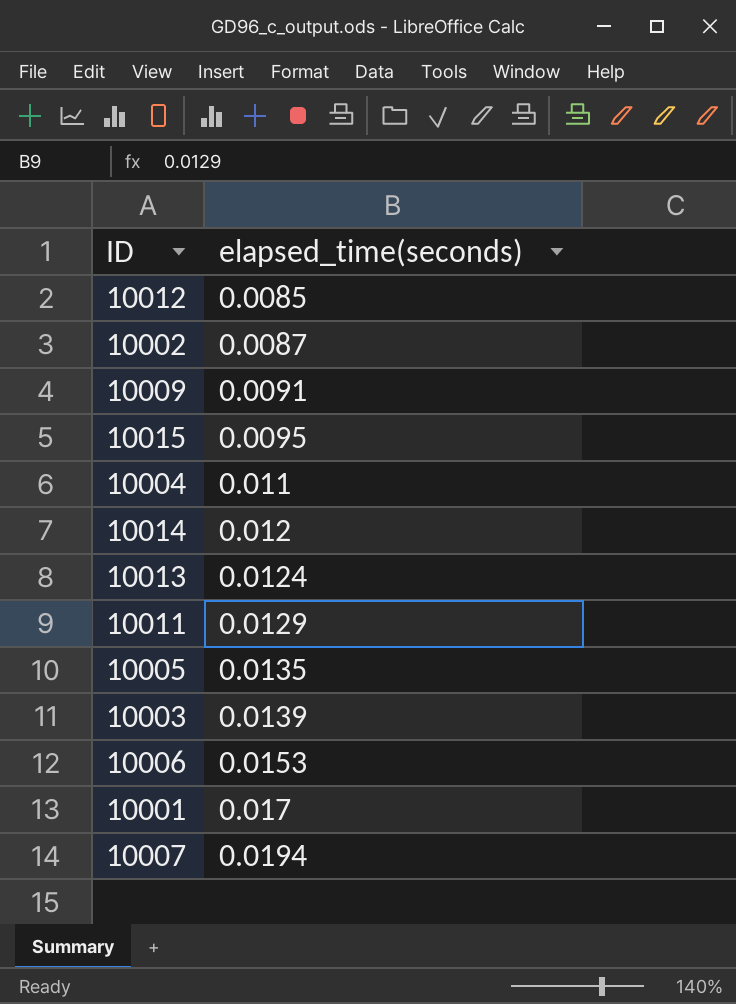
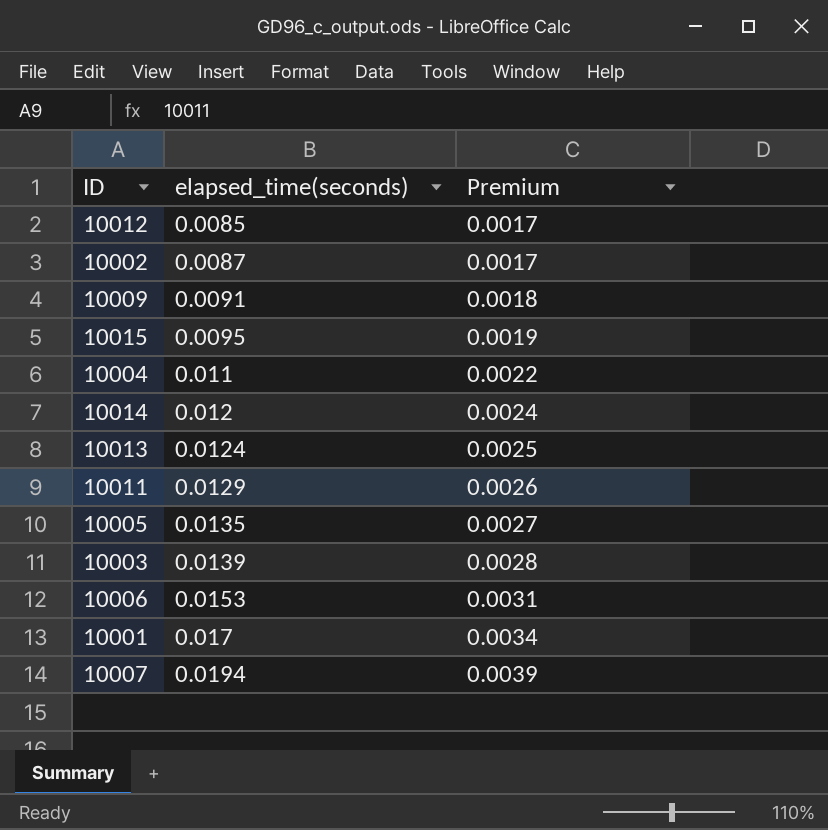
column Premium | formula: none -> [elapsed_time(seconds)] * 0.2

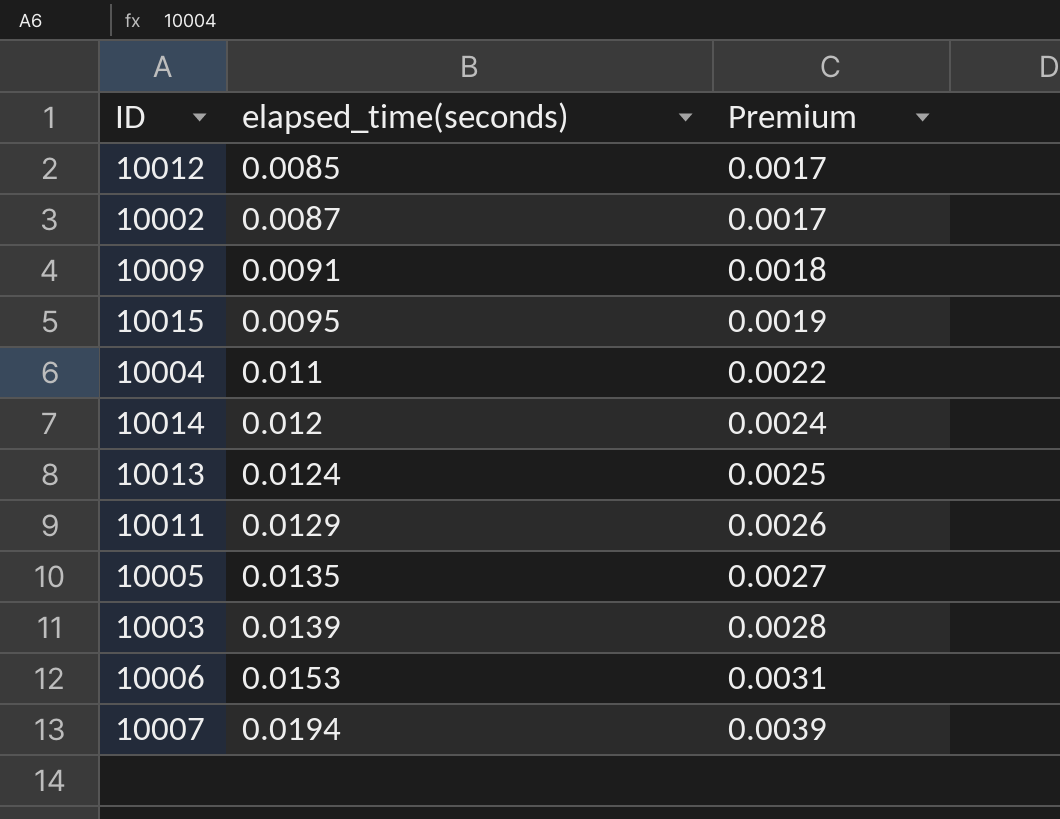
row 10001: 0.017 | 0.0034 -> none

